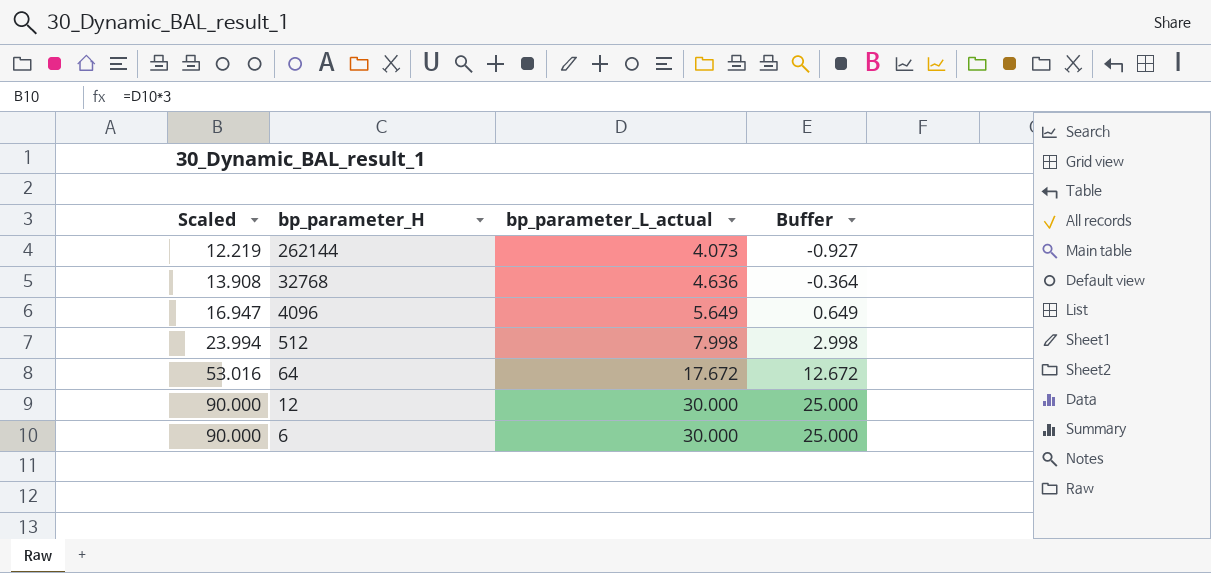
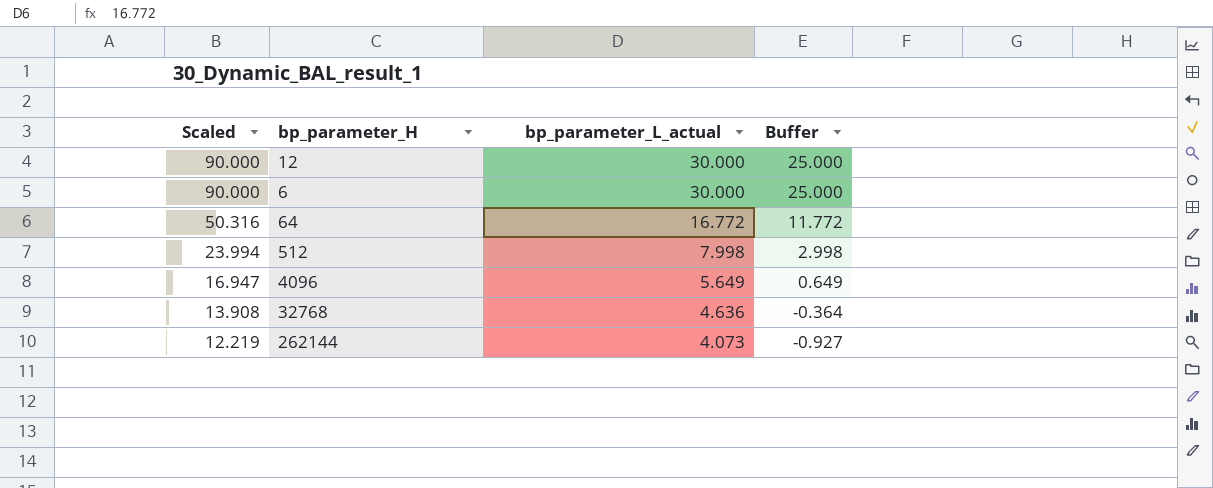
row order: Scaled ascending -> Scaled descending
64 | Scaled: 53.016 -> 50.316
64 | bp_parameter_L_actual: 17.672 -> 16.772
64 | Buffer: 12.672 -> 11.772

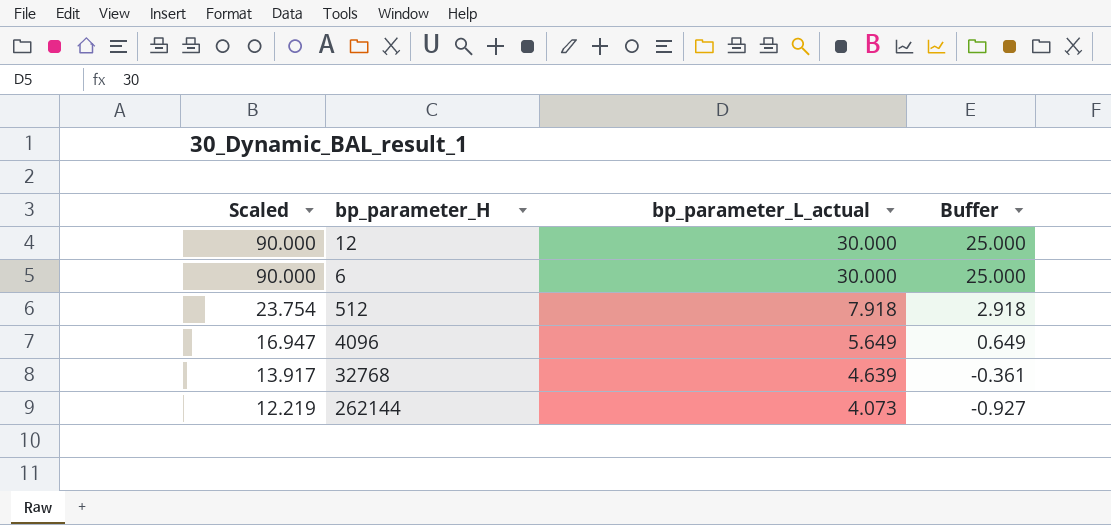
row 64: 50.316 | 16.772 | 11.772 -> none
512 | Scaled: 23.994 -> 23.754
512 | bp_parameter_L_actual: 7.998 -> 7.918
512 | Buffer: 2.998 -> 2.918
32768 | Scaled: 13.908 -> 13.917
32768 | bp_parameter_L_actual: 4.636 -> 4.639
32768 | Buffer: -0.364 -> -0.361

